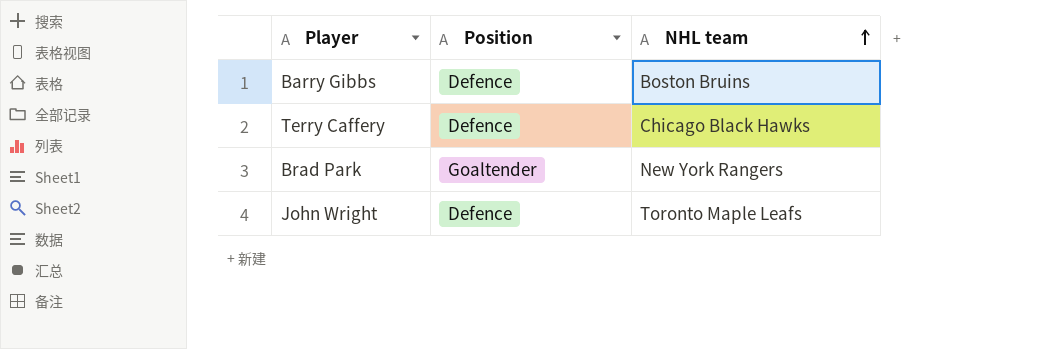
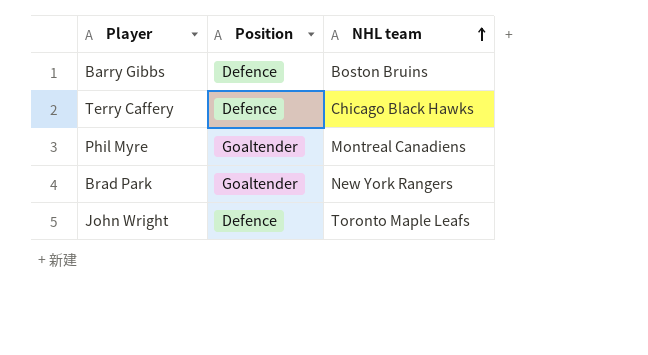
row Phil Myre: none -> Goaltender | Montreal Canadiens

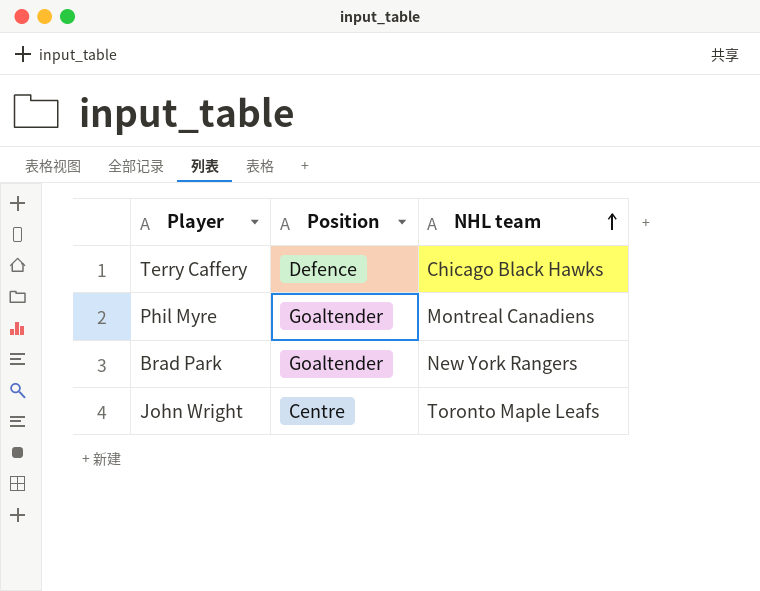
row Barry Gibbs: Defence | Boston Bruins -> none
John Wright | Position: Defence -> Centre

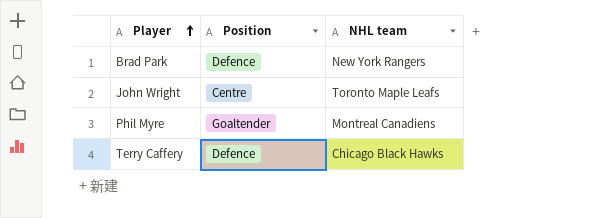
row order: NHL team ascending -> Player ascending
Brad Park | Position: Goaltender -> Defence

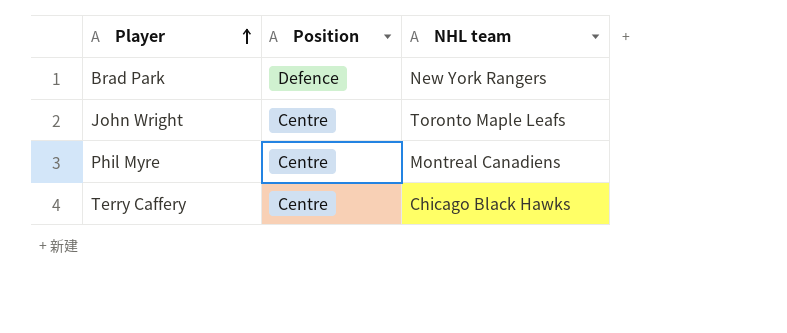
Phil Myre | Position: Goaltender -> Centre
Terry Caffery | Position: Defence -> Centre

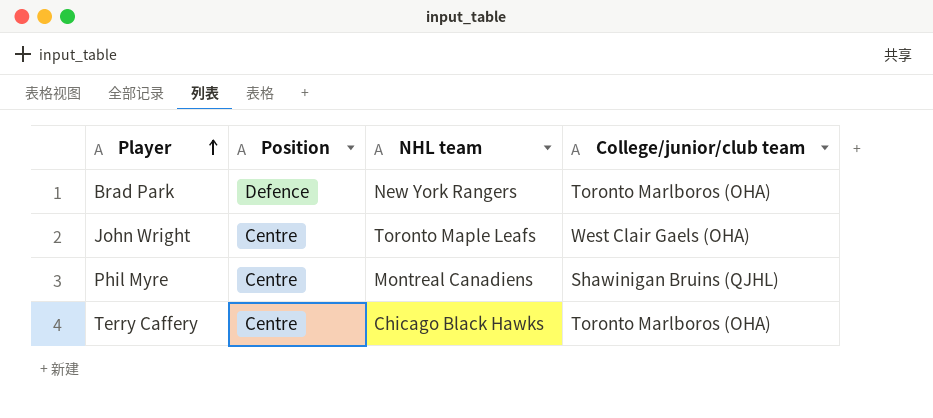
column College/junior/club team | position: none -> 4

